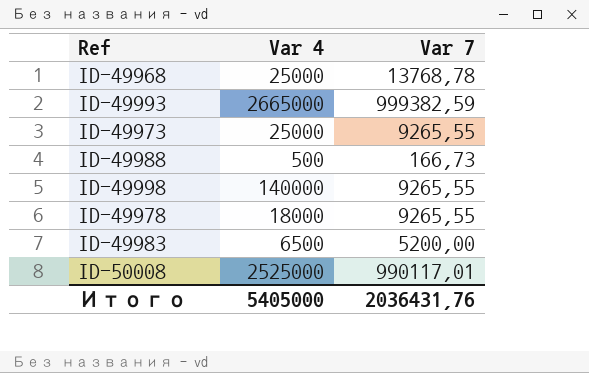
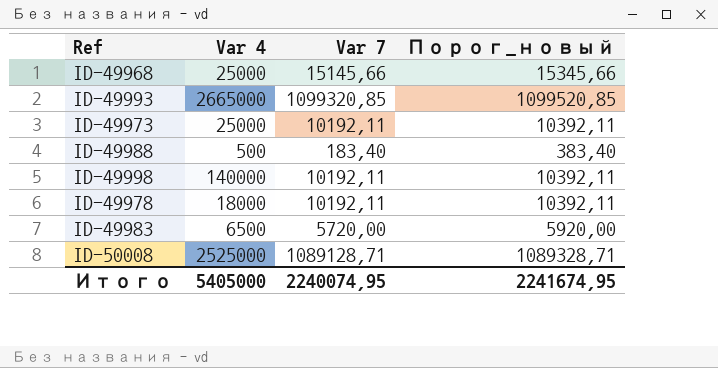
column Порог_новый | formula: none -> [Var 7] + 200
ID-49968 | Var 7: 13768,78 -> 15145,66
ID-49993 | Var 7: 999382,59 -> 1099320,85
ID-49973 | Var 7: 9265,55 -> 10192,11
ID-49988 | Var 7: 166,73 -> 183,40
ID-49998 | Var 7: 9265,55 -> 10192,11
ID-49978 | Var 7: 9265,55 -> 10192,11
ID-49983 | Var 7: 5200,00 -> 5720,00
ID-50008 | Var 7: 990117,01 -> 1089128,71
Итого | Var 7: 2036431,76 -> 2240074,95

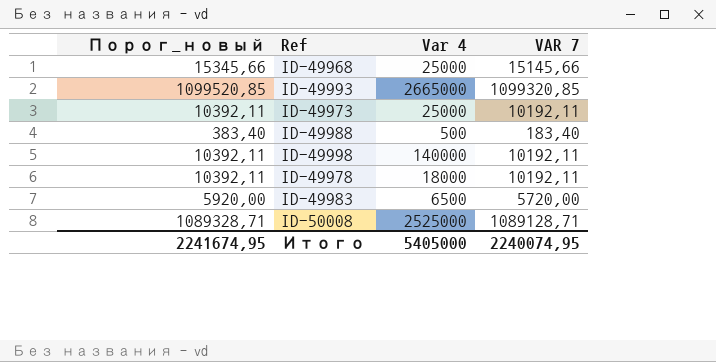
column Порог_новый | position: 4 -> 1
column name: Var 7 -> VAR 7

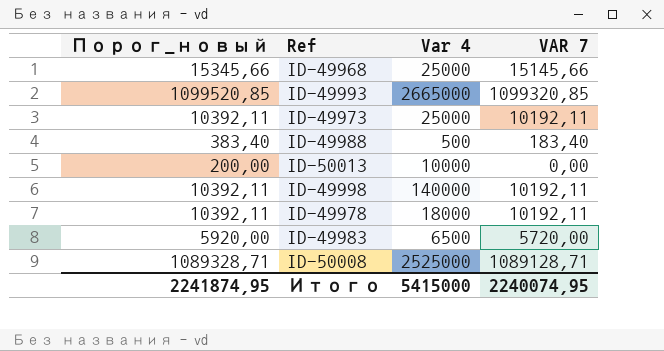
row ID-50013: none -> 200,00 | 10000 | 0,00
Итого | Порог_новый: 2241674,95 -> 2241874,95
Итого | Var 4: 5405000 -> 5415000

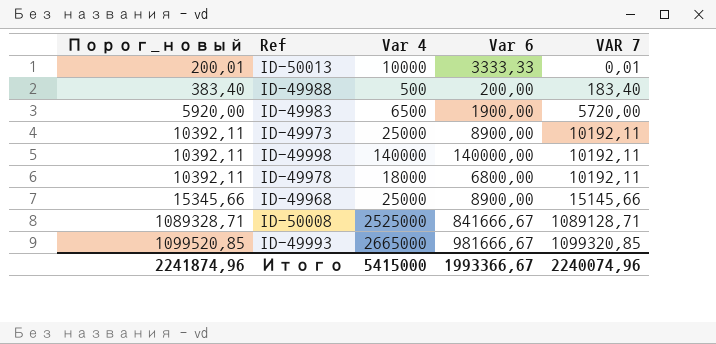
row order: none -> Порог_новый ascending
column Var 6 | position: none -> 4
ID-50013 | Порог_новый: 200,00 -> 200,01
ID-50013 | VAR 7: 0,00 -> 0,01
Итого | Порог_новый: 2241874,95 -> 2241874,96
Итого | VAR 7: 2240074,95 -> 2240074,96

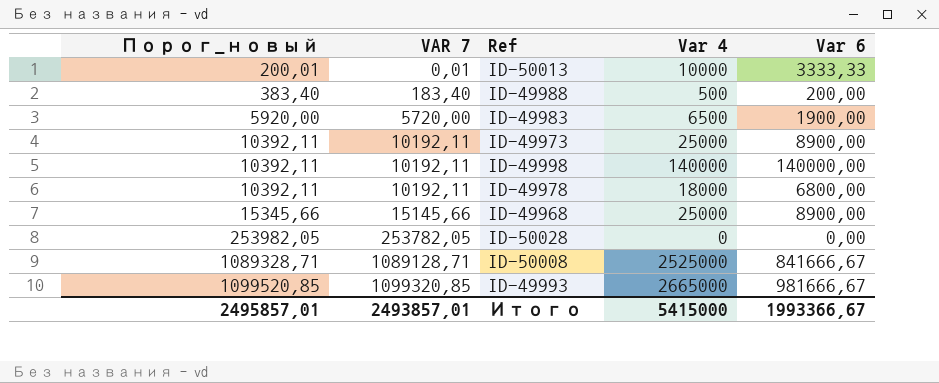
column VAR 7 | position: 5 -> 2
row ID-50028: none -> 253982,05 | 253782,05 | 0 | 0,00
Итого | Порог_новый: 2241874,96 -> 2495857,01
Итого | VAR 7: 2240074,96 -> 2493857,01

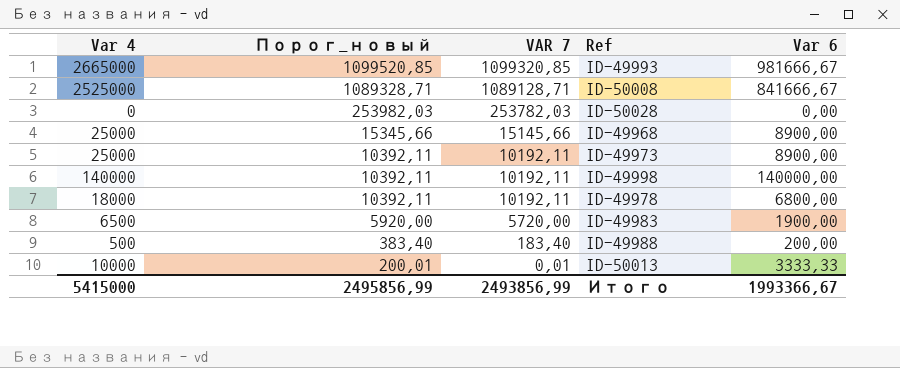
row order: Порог_новый ascending -> Порог_новый descending
column Var 4 | position: 4 -> 1
ID-50028 | Порог_новый: 253982,05 -> 253982,03
ID-50028 | VAR 7: 253782,05 -> 253782,03
Итого | Порог_новый: 2495857,01 -> 2495856,99
Итого | VAR 7: 2493857,01 -> 2493856,99

